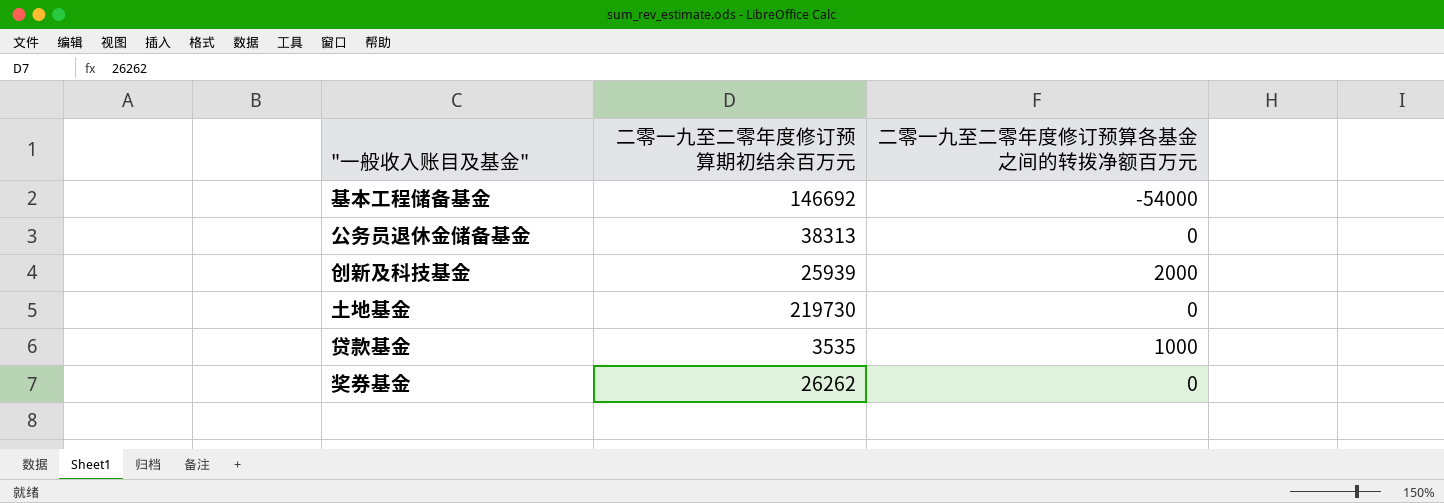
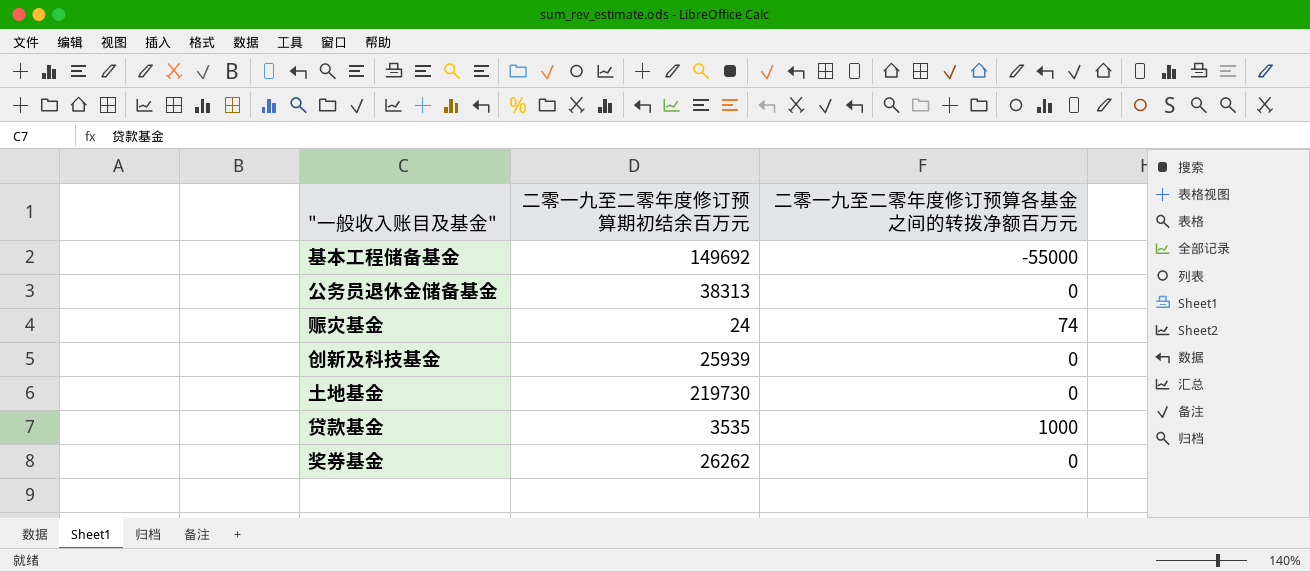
基本工程储备基金 | 二零一九至二零年度修订预算期初结余百万元: 146692 -> 149692
基本工程储备基金 | 二零一九至二零年度修订预算各基金之间的转拨净额百万元: -54000 -> -55000
row 赈灾基金: none -> 24 | 74
创新及科技基金 | 二零一九至二零年度修订预算各基金之间的转拨净额百万元: 2000 -> 0

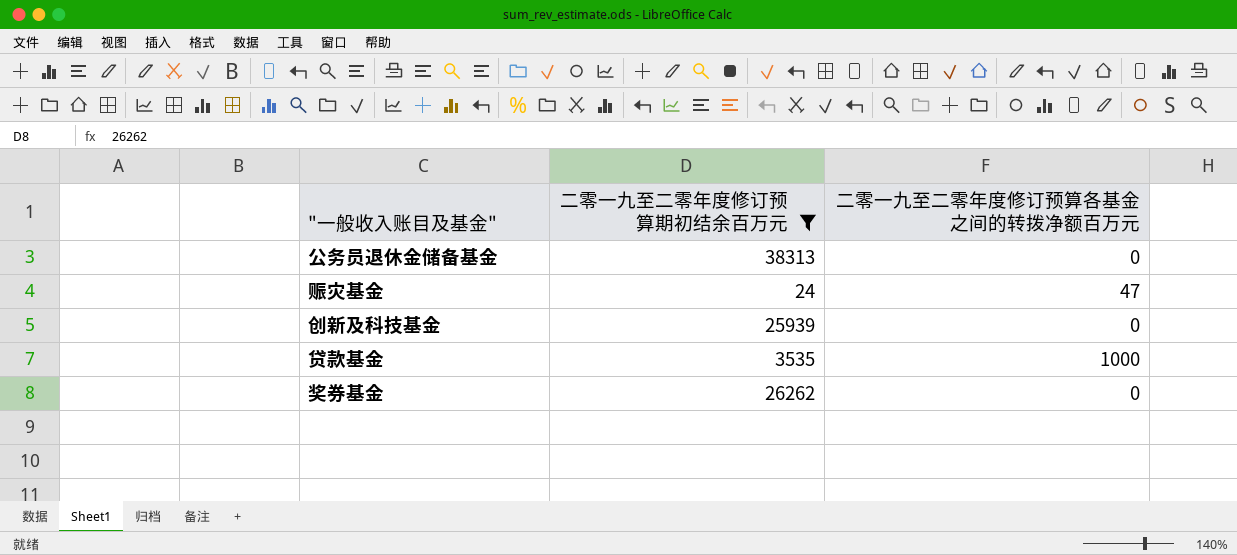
filter: none -> 二零一九至二零年度修订预算期初结余百万元 <= 38313
赈灾基金 | 二零一九至二零年度修订预算各基金之间的转拨净额百万元: 74 -> 47

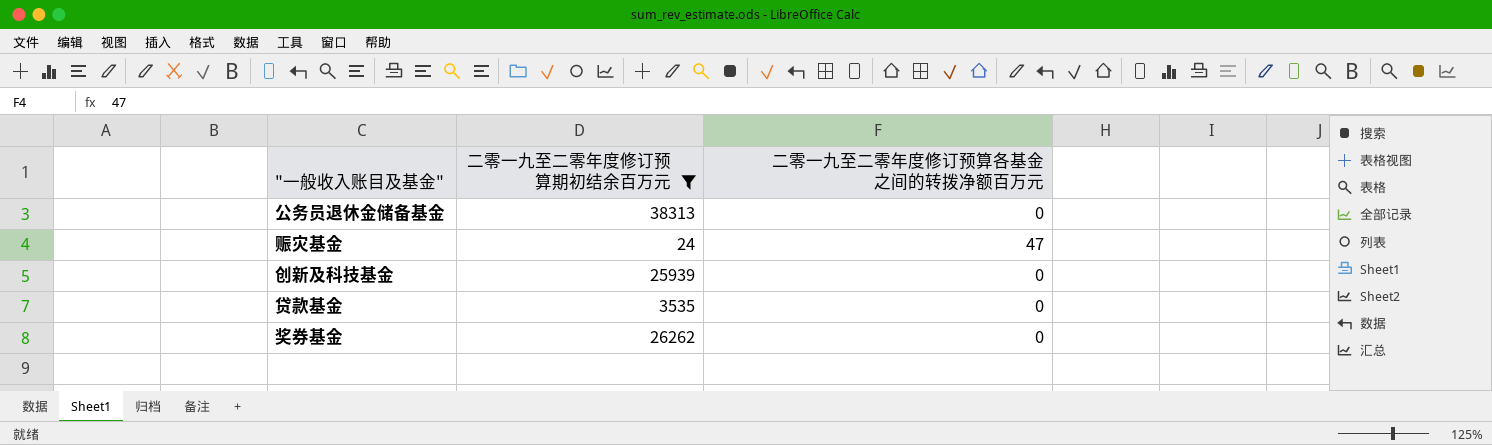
贷款基金 | 二零一九至二零年度修订预算各基金之间的转拨净额百万元: 1000 -> 0

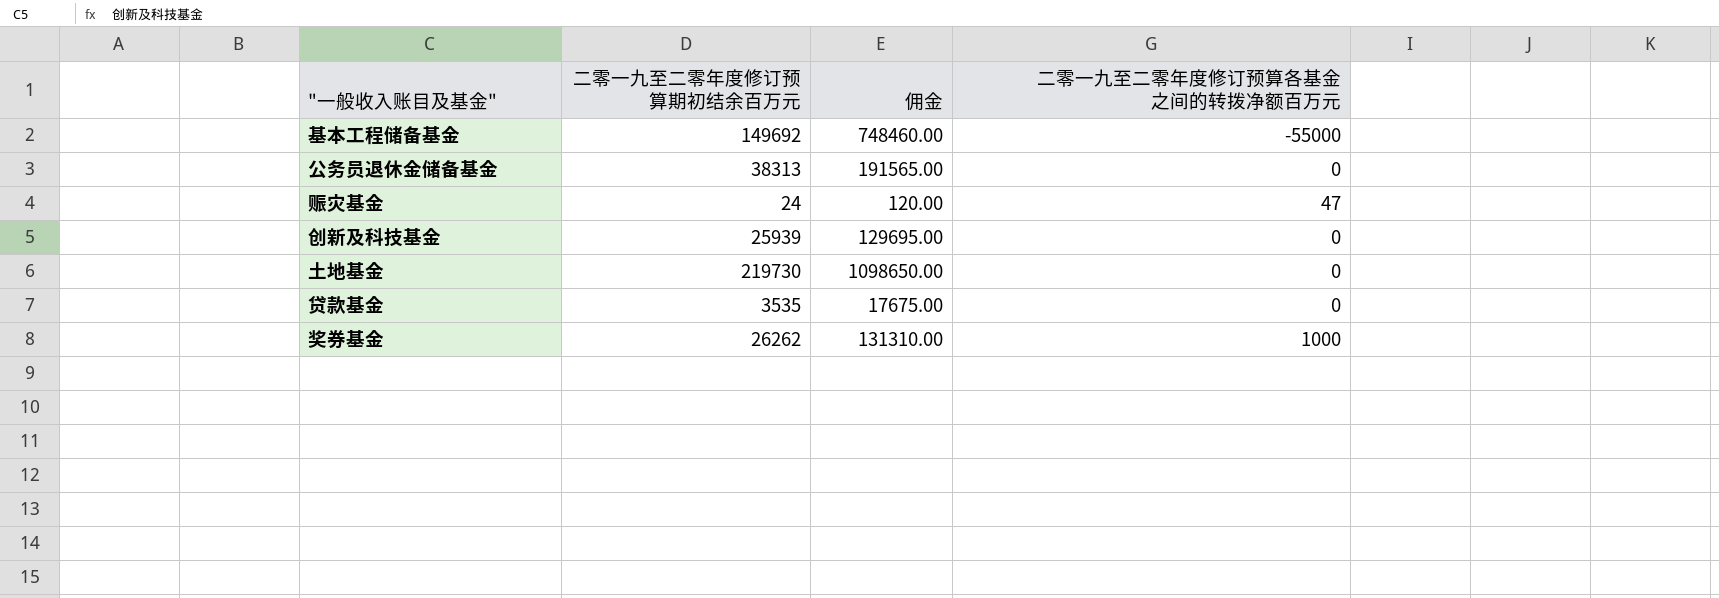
filter: 二零一九至二零年度修订预算期初结余百万元 <= 38313 -> none
column 佣金 | formula: none -> [二零一九至二零年度修订预算期初结余百万元] * 5
奖券基金 | 二零一九至二零年度修订预算各基金之间的转拨净额百万元: 0 -> 1000

